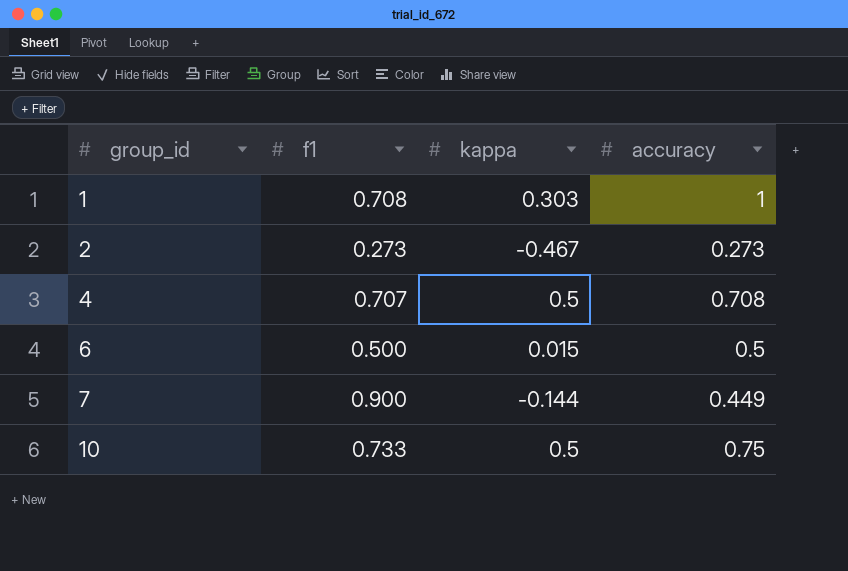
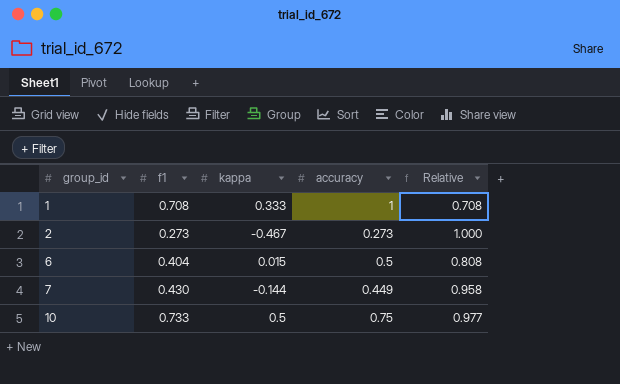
column Relative | formula: none -> [f1] / [accuracy]
row 4: 0.707 | 0.5 | 0.708 -> none
1 | kappa: 0.303 -> 0.333
6 | f1: 0.500 -> 0.404
7 | f1: 0.900 -> 0.430

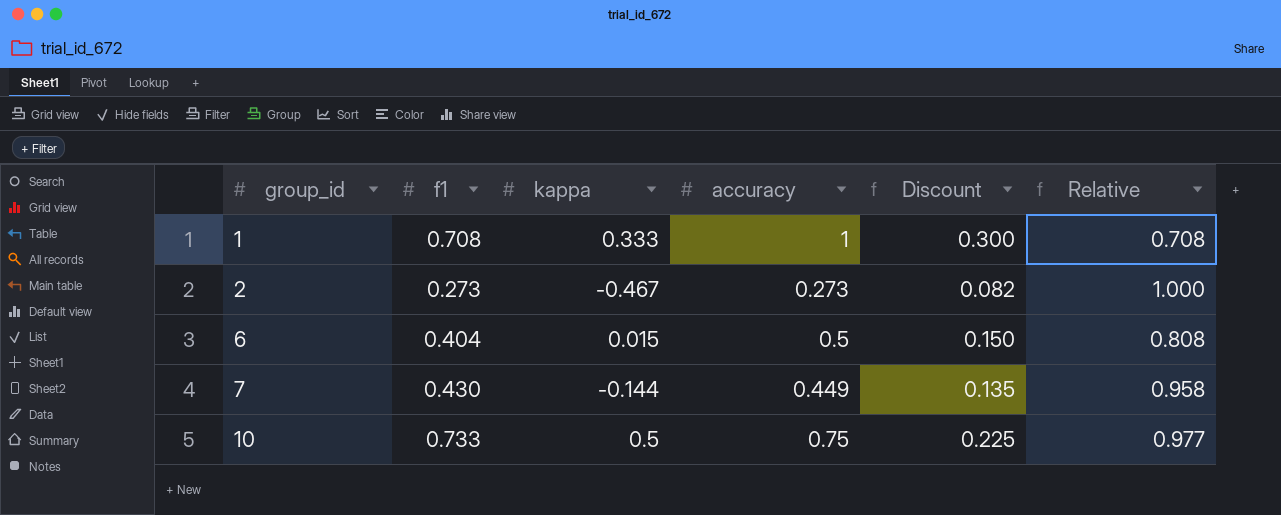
column Discount | formula: none -> [accuracy] * 0.3

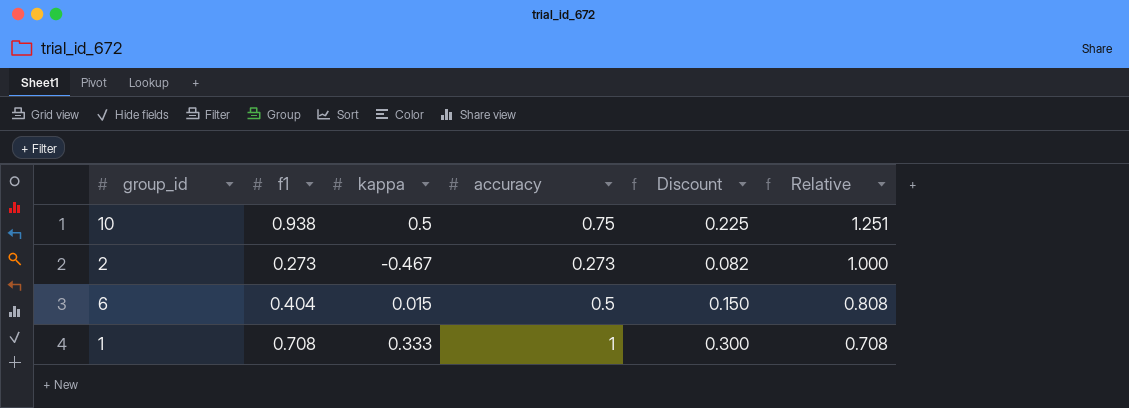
row order: group_id ascending -> Relative descending
row 7: 0.430 | -0.144 | 0.449 | 0.135 | 0.958 -> none
10 | f1: 0.733 -> 0.938
10 | Relative: 0.977 -> 1.251

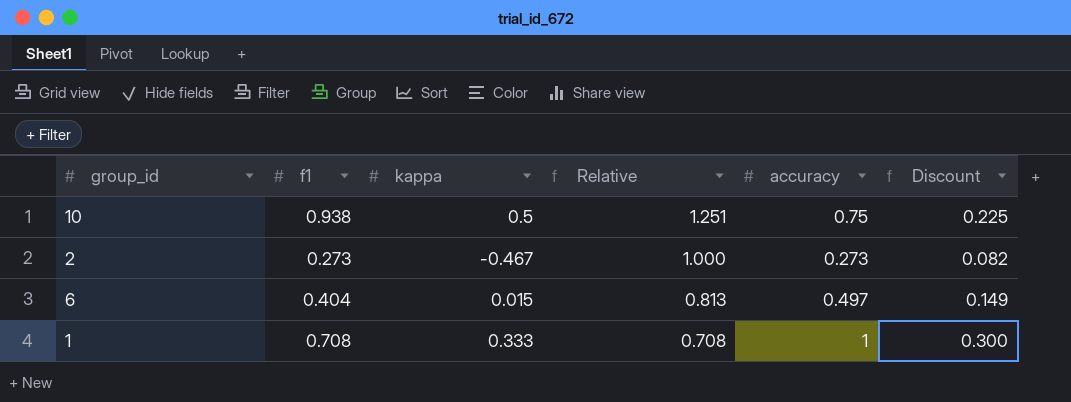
column Relative | position: 6 -> 4
6 | Relative: 0.808 -> 0.813
6 | accuracy: 0.5 -> 0.497
6 | Discount: 0.150 -> 0.149

